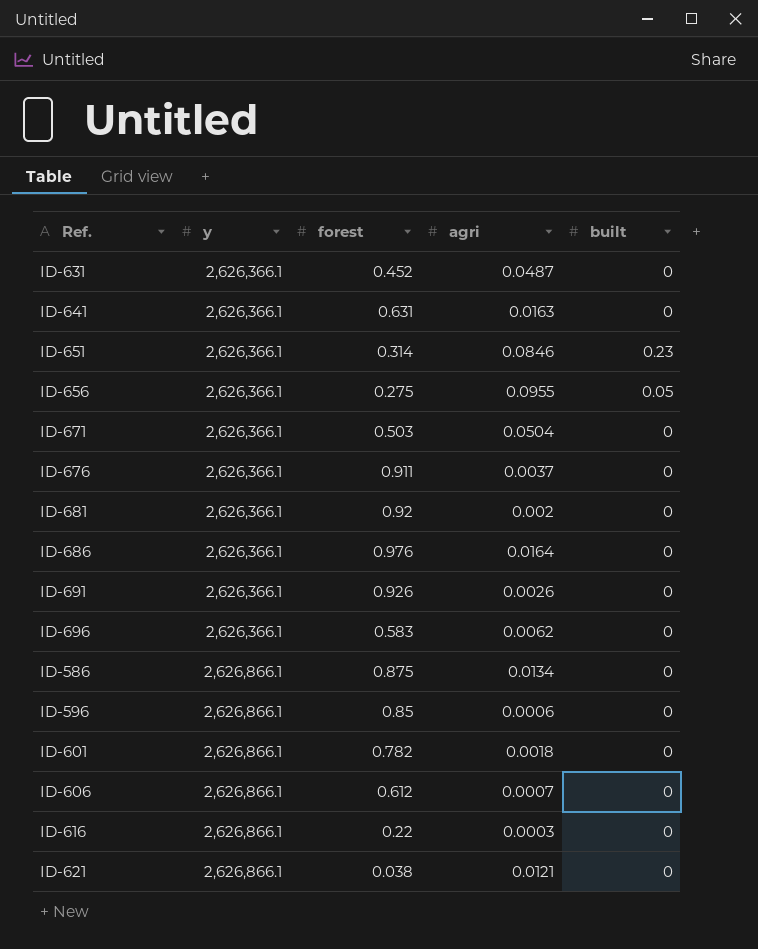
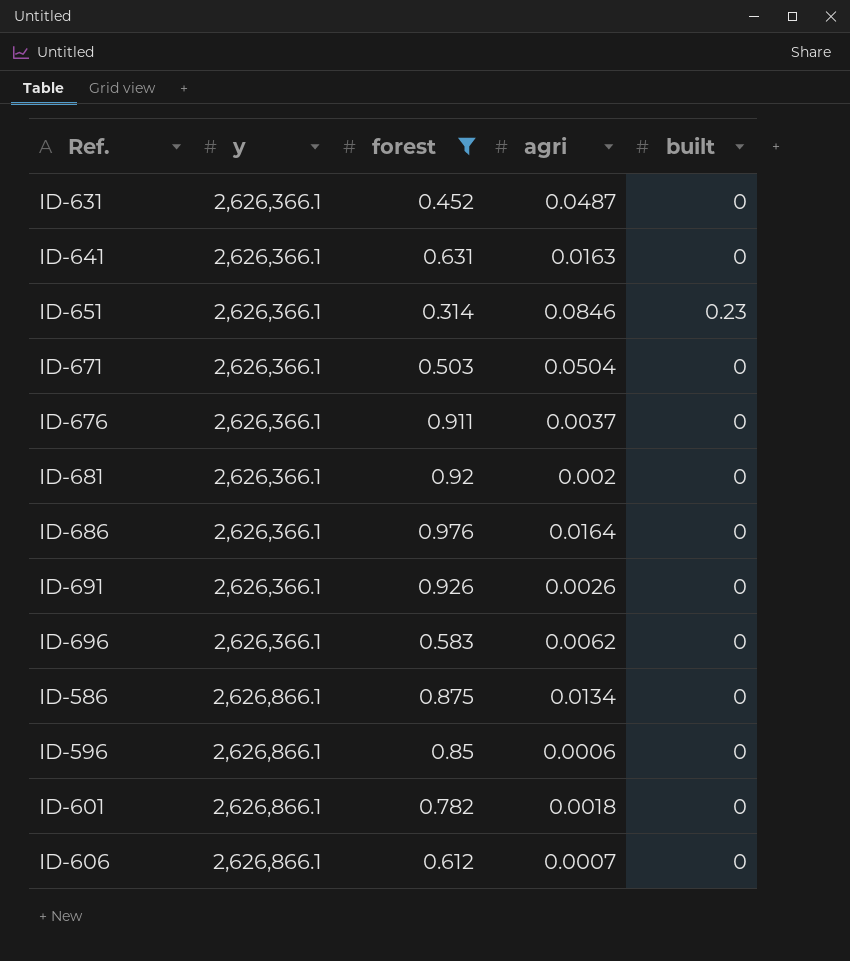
filter: none -> forest >= 0.314

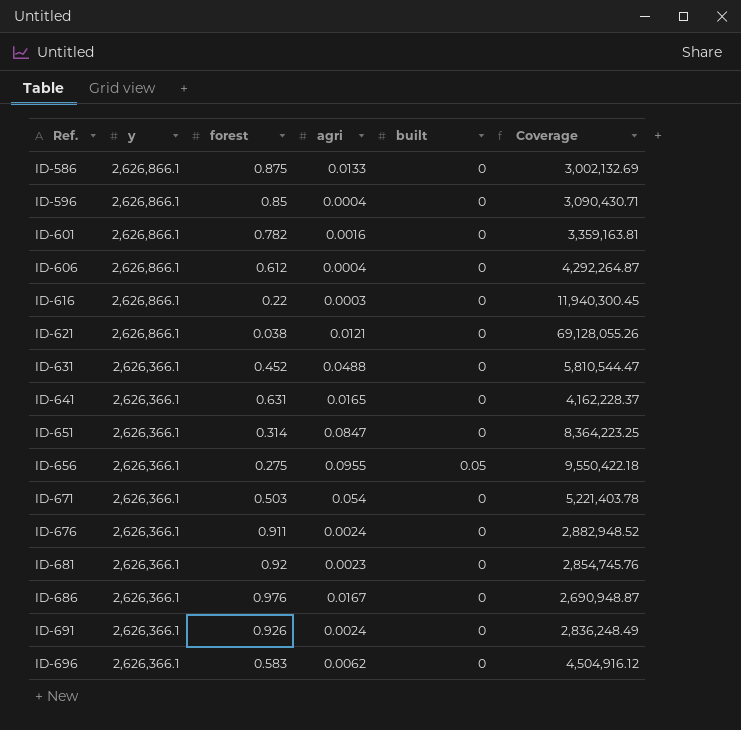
filter: forest >= 0.314 -> none
row order: y ascending -> Ref. ascending
column Coverage | formula: none -> [y] / [forest]
ID-586 | agri: 0.0134 -> 0.0133
ID-596 | agri: 0.0006 -> 0.0004
ID-601 | agri: 0.0018 -> 0.0016
ID-606 | agri: 0.0007 -> 0.0004
ID-631 | agri: 0.0487 -> 0.0488
ID-641 | agri: 0.0163 -> 0.0165
ID-651 | agri: 0.0846 -> 0.0847
ID-651 | built: 0.23 -> 0
ID-671 | agri: 0.0504 -> 0.054
ID-676 | agri: 0.0037 -> 0.0024
ID-681 | agri: 0.002 -> 0.0023
ID-686 | agri: 0.0164 -> 0.0167
ID-691 | agri: 0.0026 -> 0.0024

